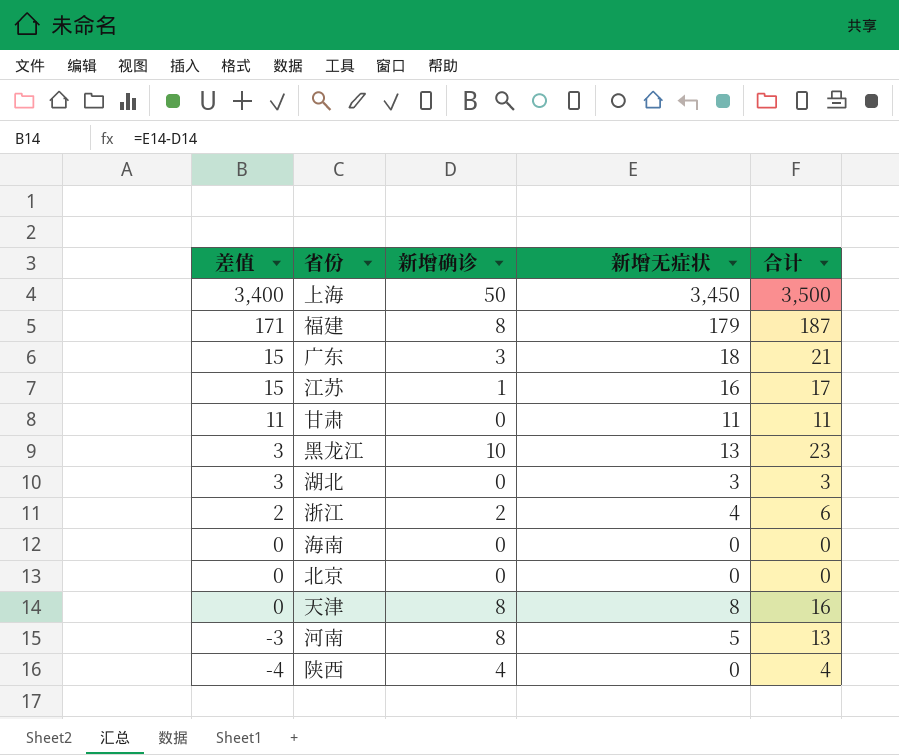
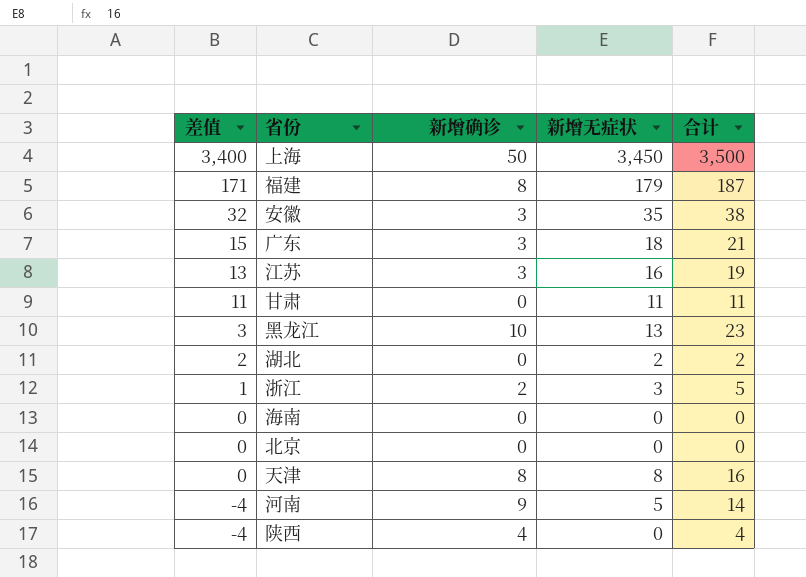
row 安徽: none -> 32 | 3 | 35 | 38
江苏 | 差值: 15 -> 13
江苏 | 新增确诊: 1 -> 3
江苏 | 合计: 17 -> 19
湖北 | 差值: 3 -> 2
湖北 | 新增无症状: 3 -> 2
湖北 | 合计: 3 -> 2
浙江 | 差值: 2 -> 1
浙江 | 新增无症状: 4 -> 3
浙江 | 合计: 6 -> 5
河南 | 差值: -3 -> -4
河南 | 新增确诊: 8 -> 9
河南 | 合计: 13 -> 14

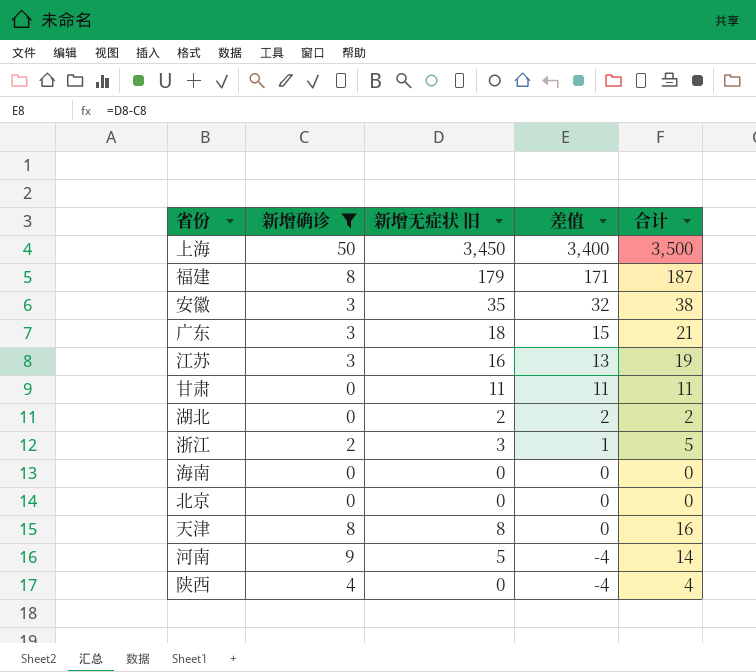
filter: none -> 新增确诊 != 10
column name: 新增无症状 -> 新增无症状 旧
column 差值 | position: 1 -> 4

